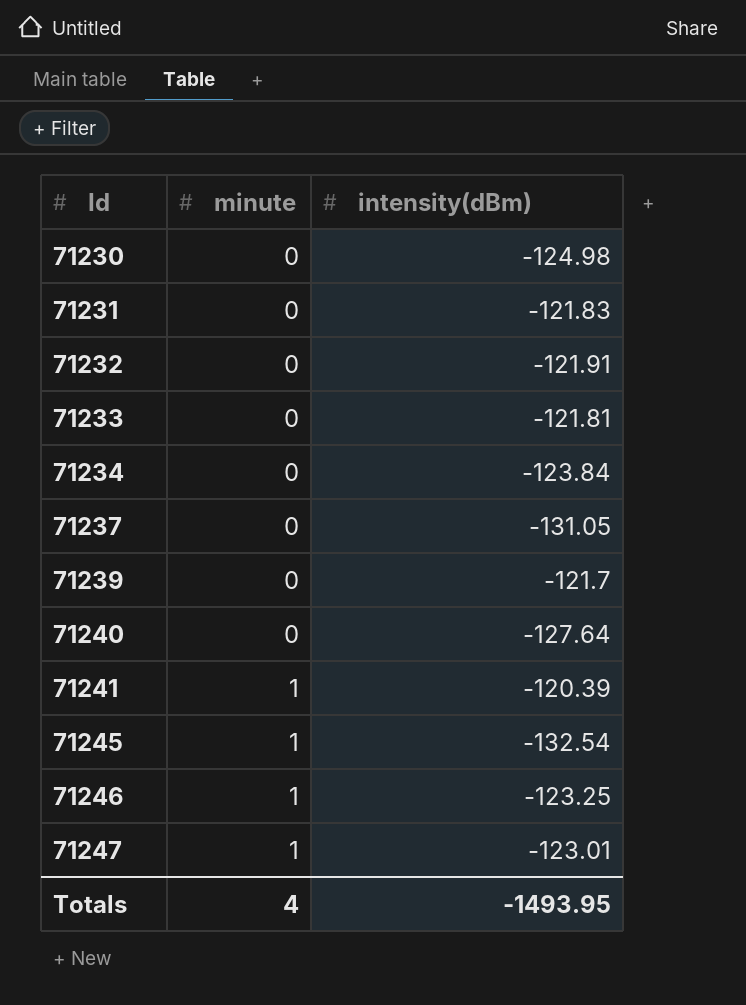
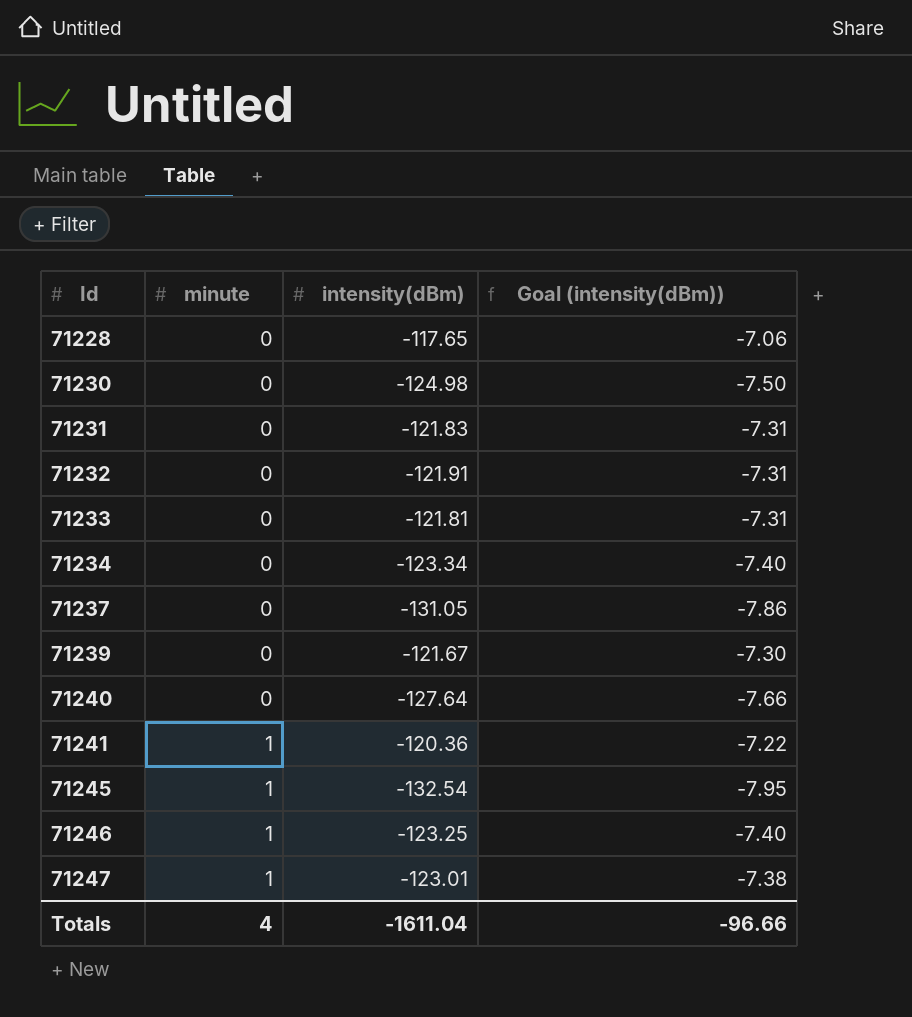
column Goal (intensity(dBm)) | formula: none -> [intensity(dBm)] * 0.06
row 71228: none -> 0 | -117.65 | -7.06
71234 | intensity(dBm): -123.84 -> -123.34
71239 | intensity(dBm): -121.7 -> -121.67
71241 | intensity(dBm): -120.39 -> -120.36
Totals | intensity(dBm): -1493.95 -> -1611.04

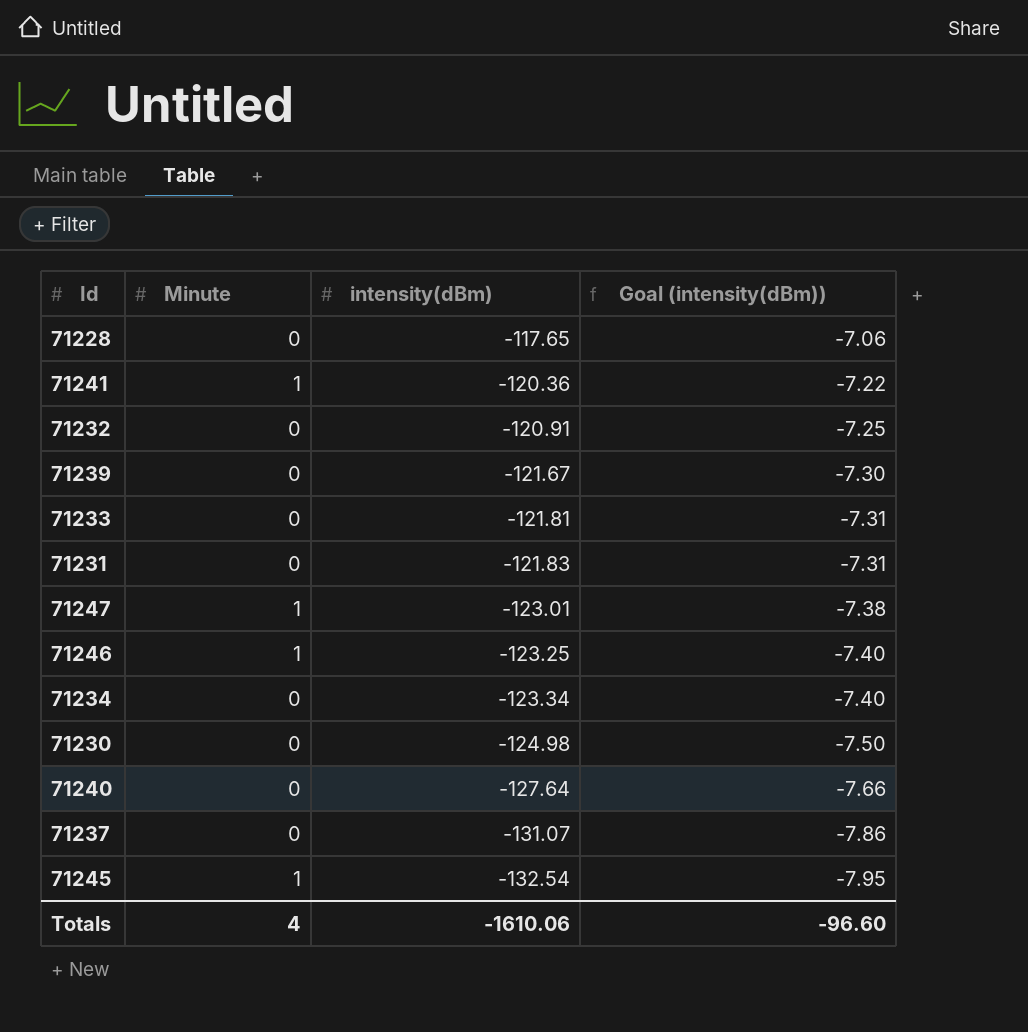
row order: Id ascending -> intensity(dBm) descending
column name: minute -> Minute
71232 | intensity(dBm): -121.91 -> -120.91
71232 | Goal (intensity(dBm)): -7.31 -> -7.25
71237 | intensity(dBm): -131.05 -> -131.07
Totals | intensity(dBm): -1611.04 -> -1610.06
Totals | Goal (intensity(dBm)): -96.66 -> -96.60

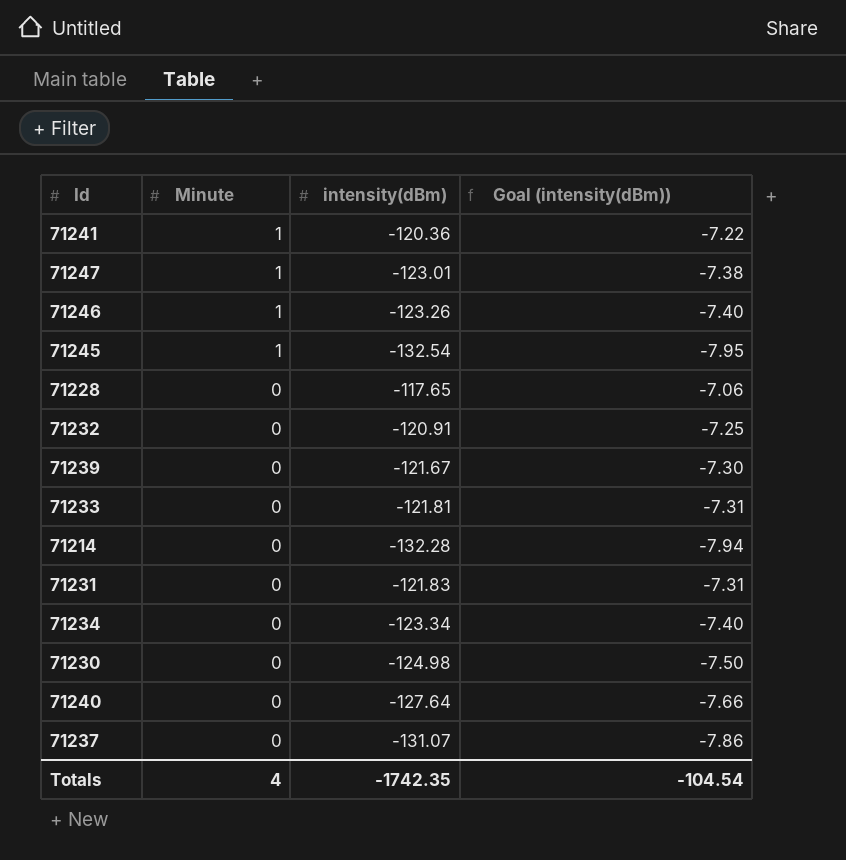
row order: intensity(dBm) descending -> Minute descending
71246 | intensity(dBm): -123.25 -> -123.26
row 71214: none -> 0 | -132.28 | -7.94
Totals | intensity(dBm): -1610.06 -> -1742.35
Totals | Goal (intensity(dBm)): -96.60 -> -104.54

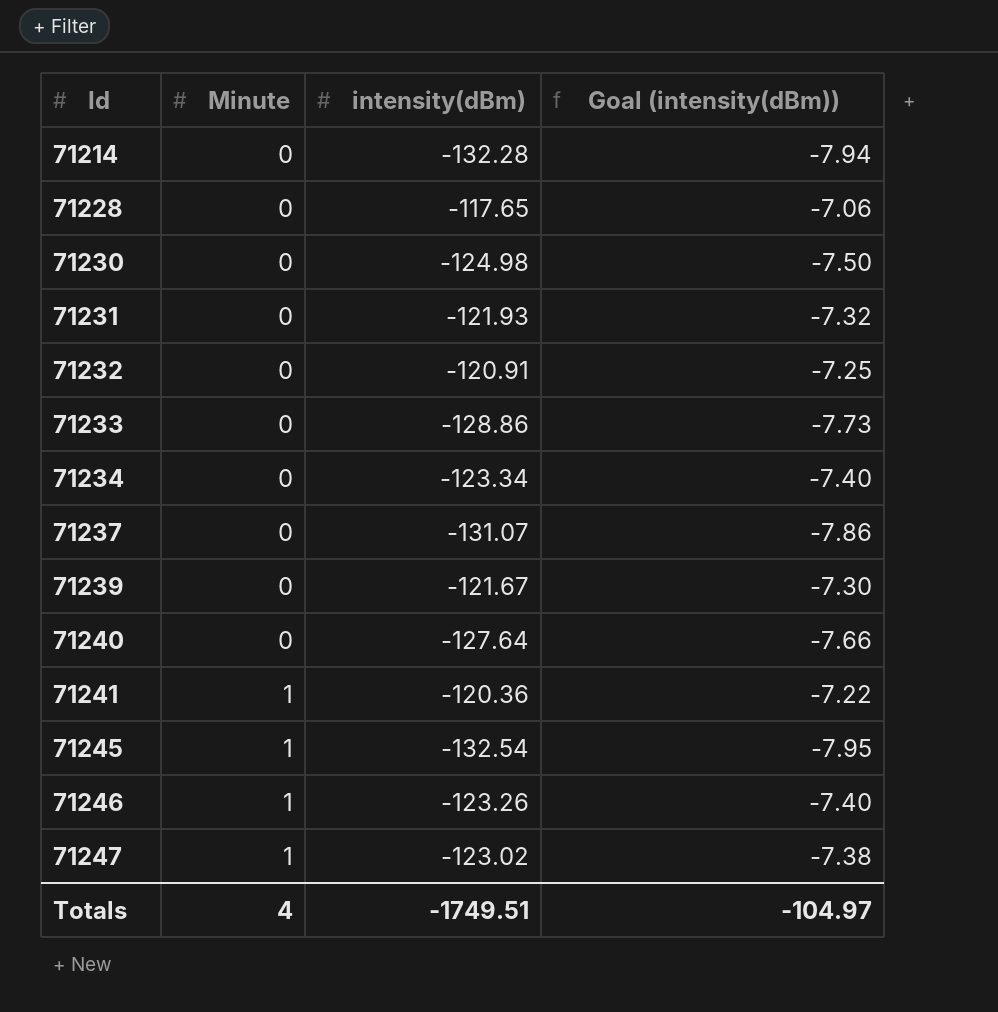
row order: Minute descending -> Id ascending
71231 | intensity(dBm): -121.83 -> -121.93
71231 | Goal (intensity(dBm)): -7.31 -> -7.32
71233 | intensity(dBm): -121.81 -> -128.86
71233 | Goal (intensity(dBm)): -7.31 -> -7.73
71247 | intensity(dBm): -123.01 -> -123.02
Totals | intensity(dBm): -1742.35 -> -1749.51
Totals | Goal (intensity(dBm)): -104.54 -> -104.97

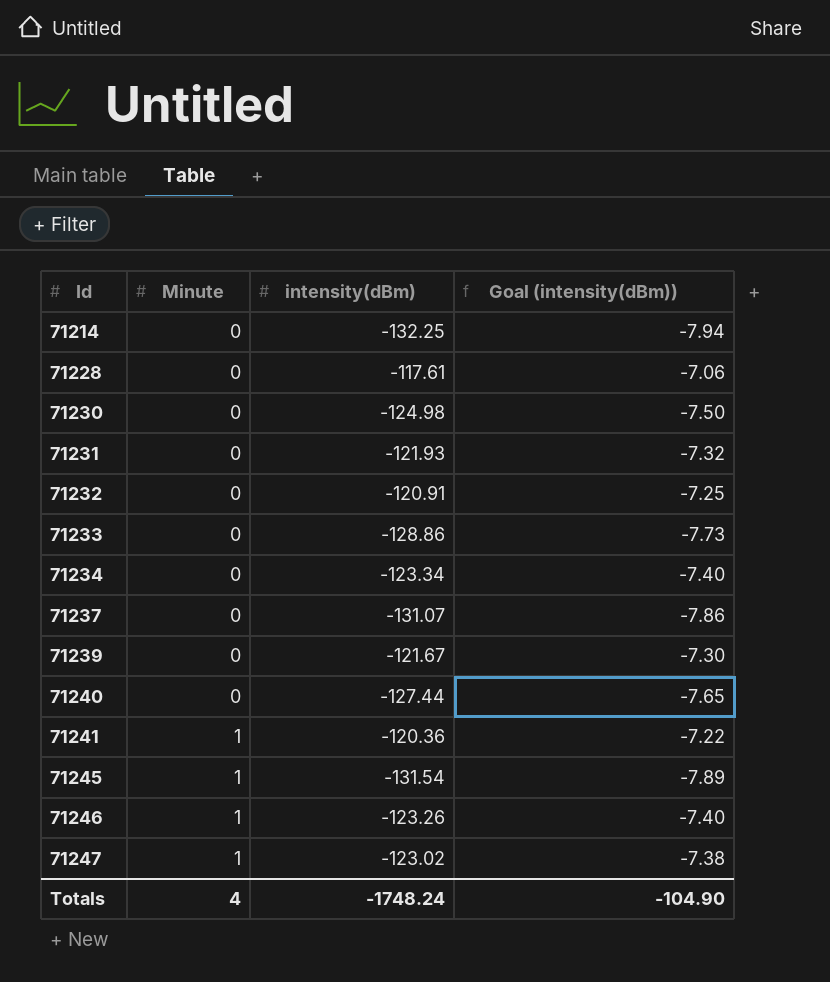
71214 | intensity(dBm): -132.28 -> -132.25
71228 | intensity(dBm): -117.65 -> -117.61
71240 | intensity(dBm): -127.64 -> -127.44
71240 | Goal (intensity(dBm)): -7.66 -> -7.65
71245 | intensity(dBm): -132.54 -> -131.54
71245 | Goal (intensity(dBm)): -7.95 -> -7.89
Totals | intensity(dBm): -1749.51 -> -1748.24
Totals | Goal (intensity(dBm)): -104.97 -> -104.90

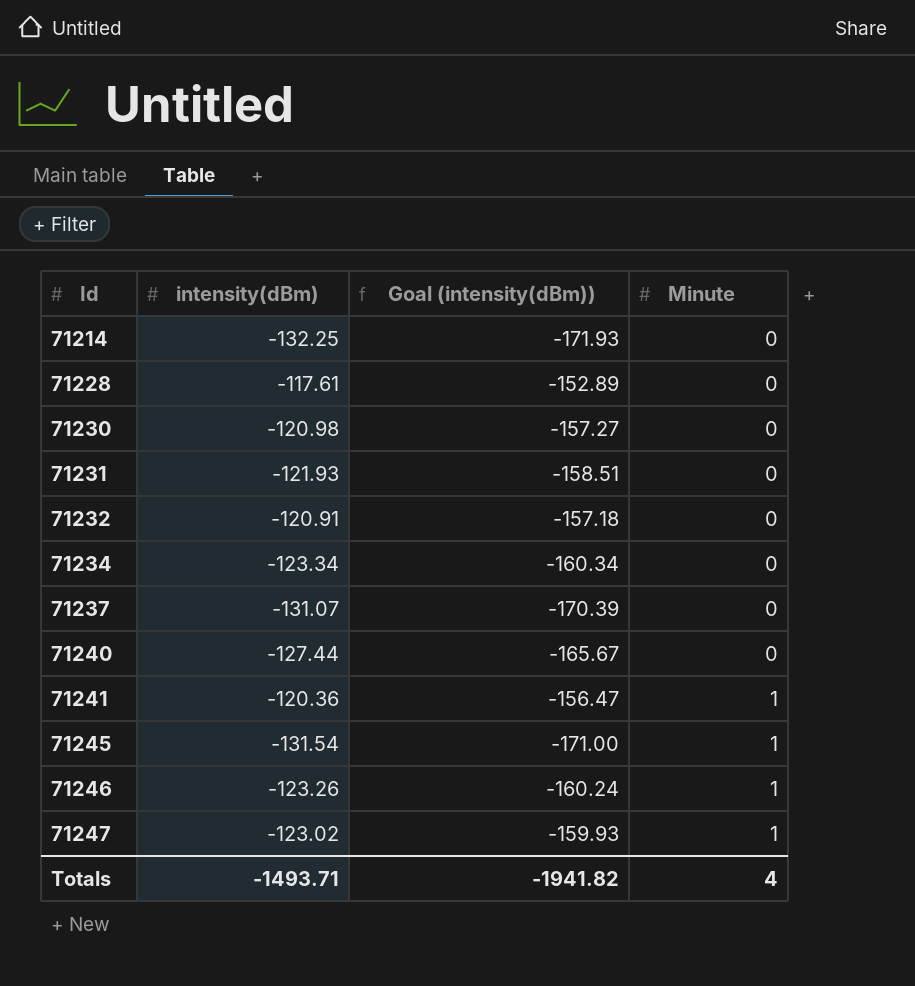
column Goal (intensity(dBm)) | formula: [intensity(dBm)] * 0.06 -> [intensity(dBm)] * 1.3
column Minute | position: 2 -> 4
row 71233: 0 | -128.86 | -7.73 -> none
row 71239: 0 | -121.67 | -7.30 -> none
71230 | intensity(dBm): -124.98 -> -120.98
Totals | intensity(dBm): -1748.24 -> -1493.71
Totals | Goal (intensity(dBm)): -104.90 -> -1941.82

